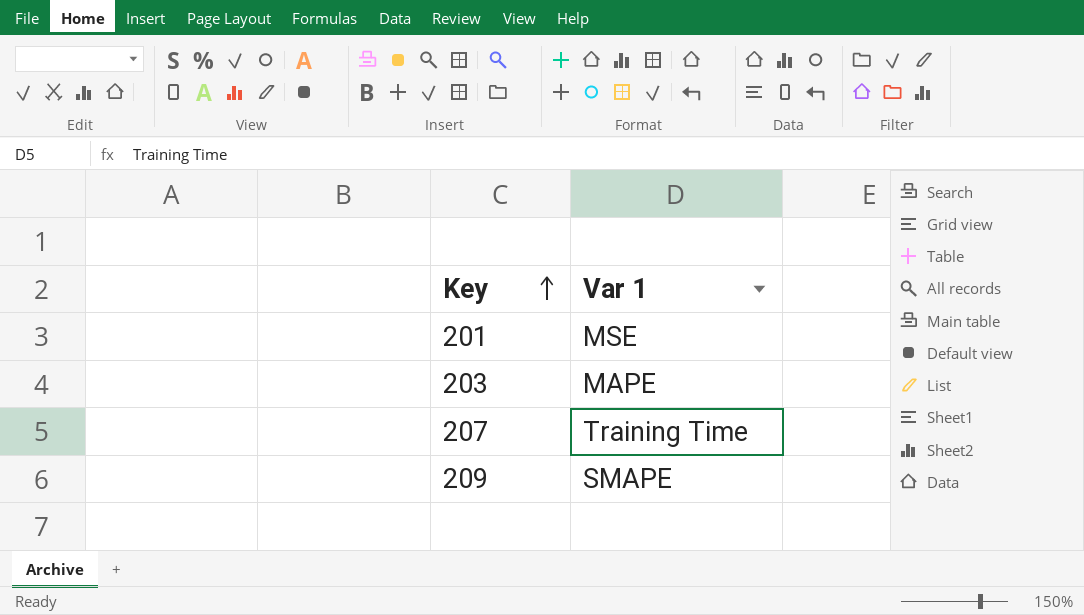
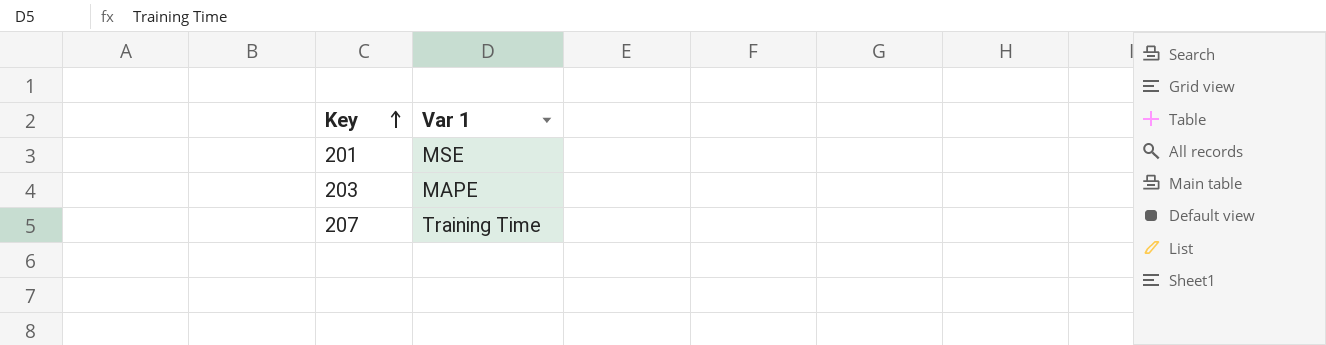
row 209: SMAPE -> none

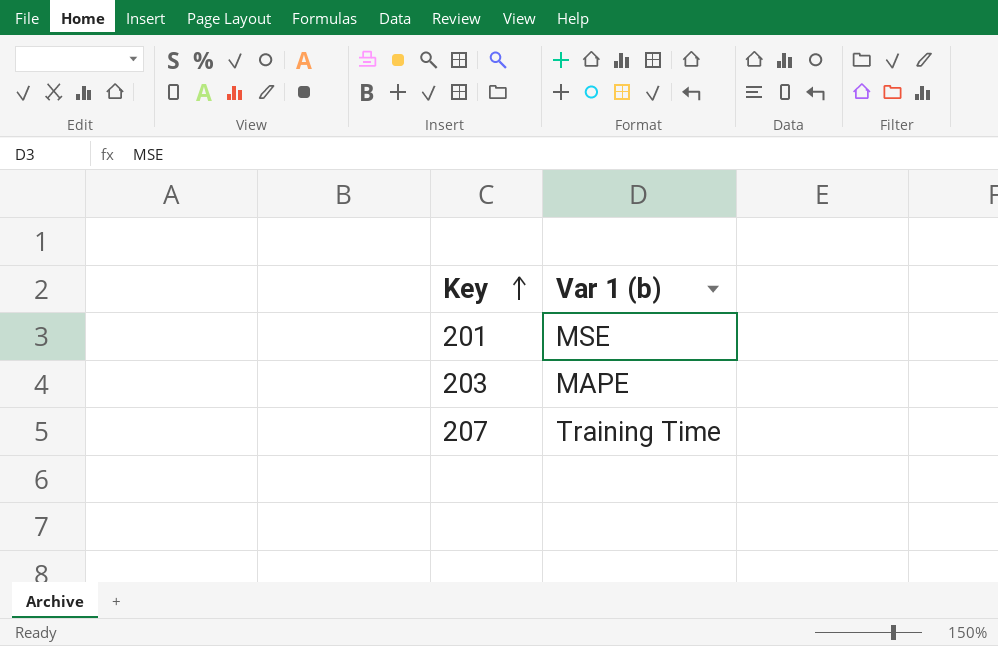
column name: Var 1 -> Var 1 (b)

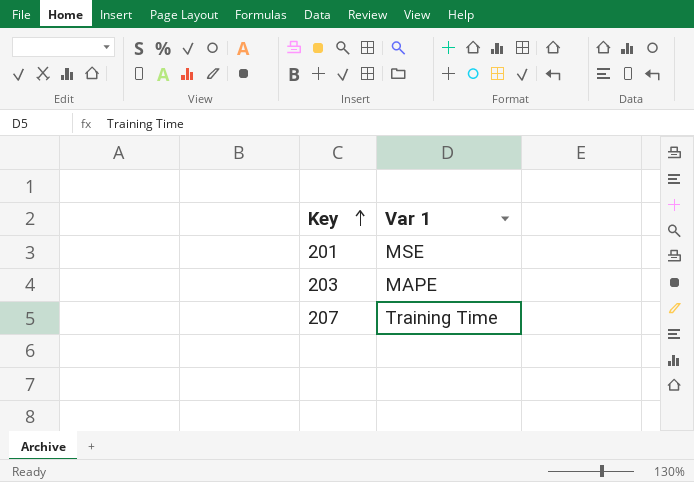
column name: Var 1 (b) -> Var 1

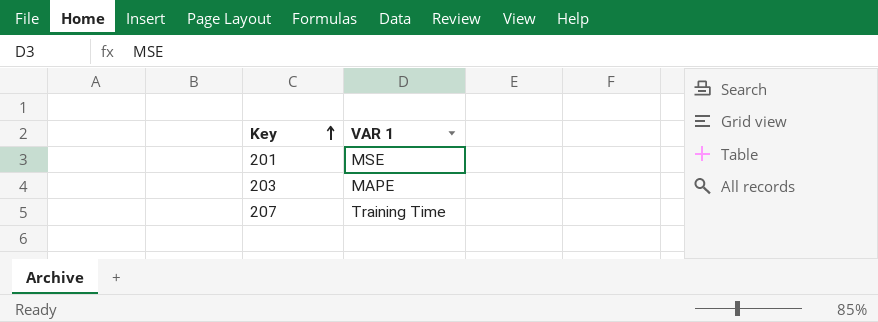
column name: Var 1 -> VAR 1

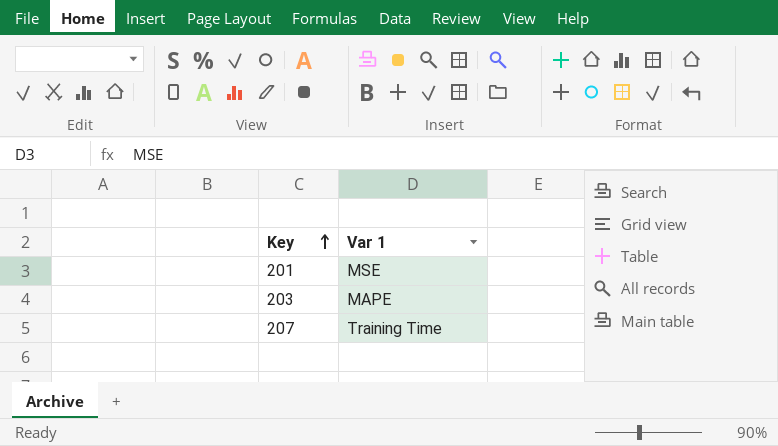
column name: VAR 1 -> Var 1

